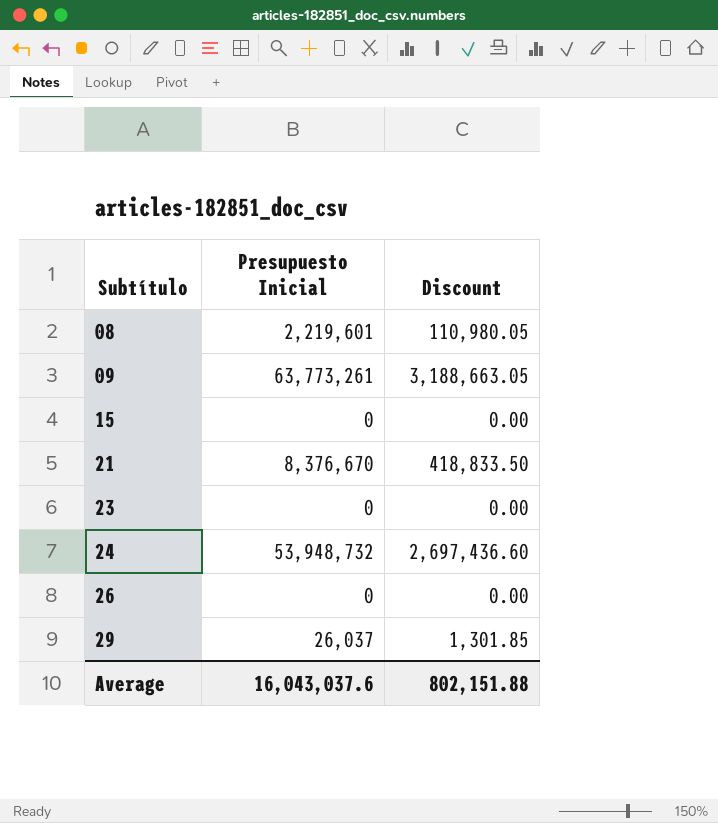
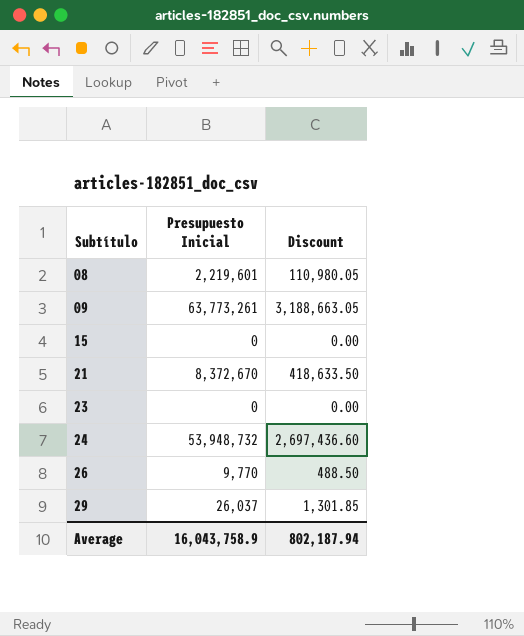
21 | Presupuesto Inicial: 8,376,670 -> 8,372,670
21 | Discount: 418,833.50 -> 418,633.50
26 | Presupuesto Inicial: 0 -> 9,770
26 | Discount: 0.00 -> 488.50
Average | Presupuesto Inicial: 16,043,037.6 -> 16,043,758.9
Average | Discount: 802,151.88 -> 802,187.94

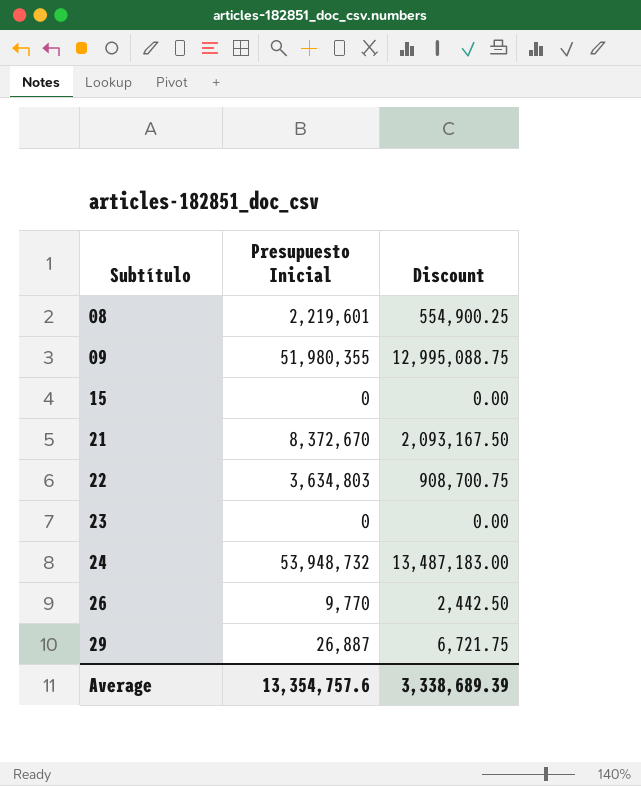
column Discount | formula: [Presupuesto Inicial] * 0.05 -> [Presupuesto Inicial] * 0.25
09 | Presupuesto Inicial: 63,773,261 -> 51,980,355
row 22: none -> 3,634,803 | 908,700.75
29 | Presupuesto Inicial: 26,037 -> 26,887
Average | Presupuesto Inicial: 16,043,758.9 -> 13,354,757.6
Average | Discount: 802,187.94 -> 3,338,689.39

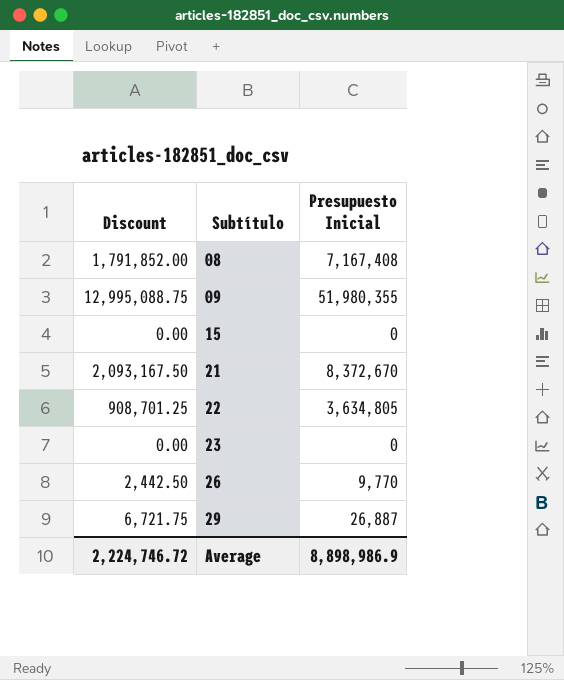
column Discount | position: 3 -> 1
row 24: 53,948,732 | 13,487,183.00 -> none
08 | Discount: 554,900.25 -> 1,791,852.00
08 | Presupuesto Inicial: 2,219,601 -> 7,167,408
22 | Discount: 908,700.75 -> 908,701.25
22 | Presupuesto Inicial: 3,634,803 -> 3,634,805
Average | Discount: 3,338,689.39 -> 2,224,746.72
Average | Presupuesto Inicial: 13,354,757.6 -> 8,898,986.9

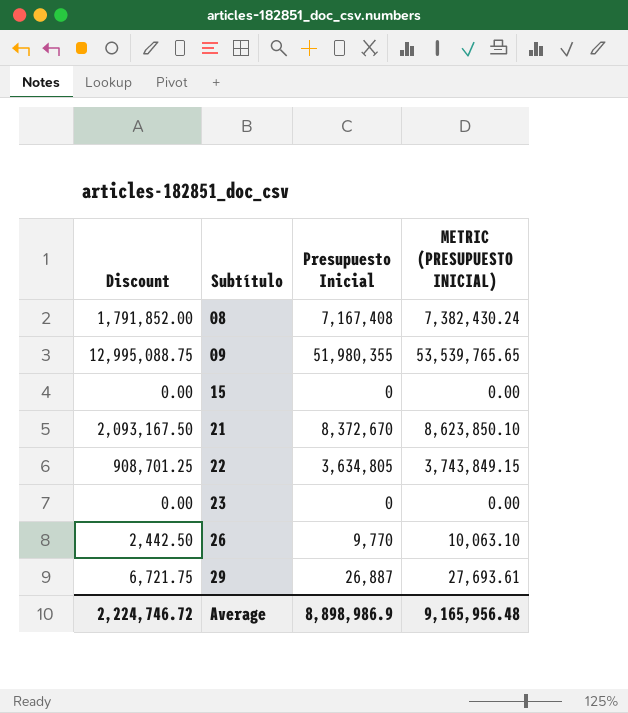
column METRIC (PRESUPUESTO INICIAL) | formula: none -> [Presupuesto Inicial] * 1.03

